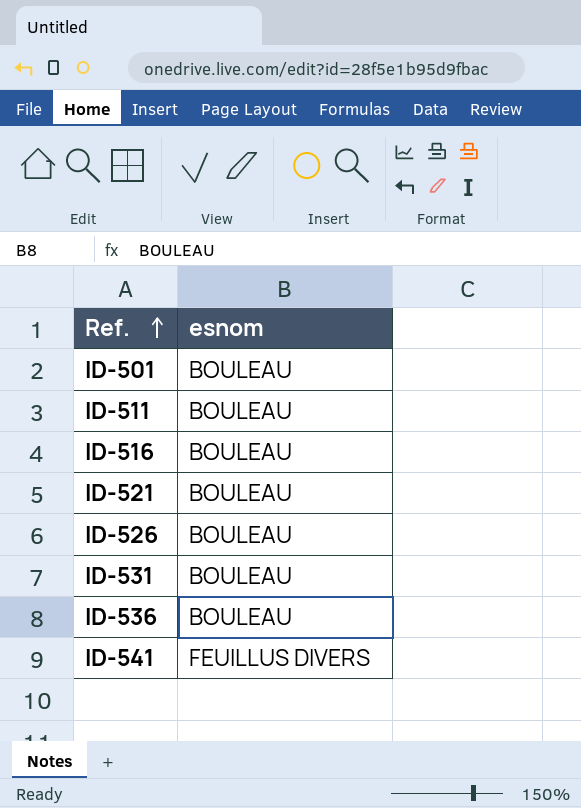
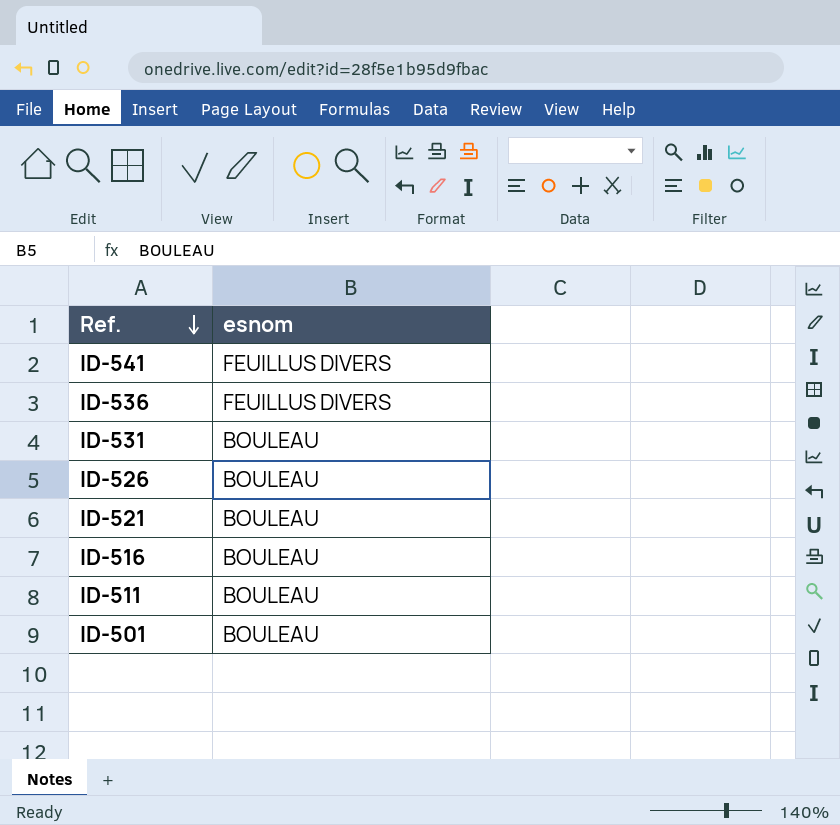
row order: Ref. ascending -> Ref. descending
ID-536 | esnom: BOULEAU -> FEUILLUS DIVERS

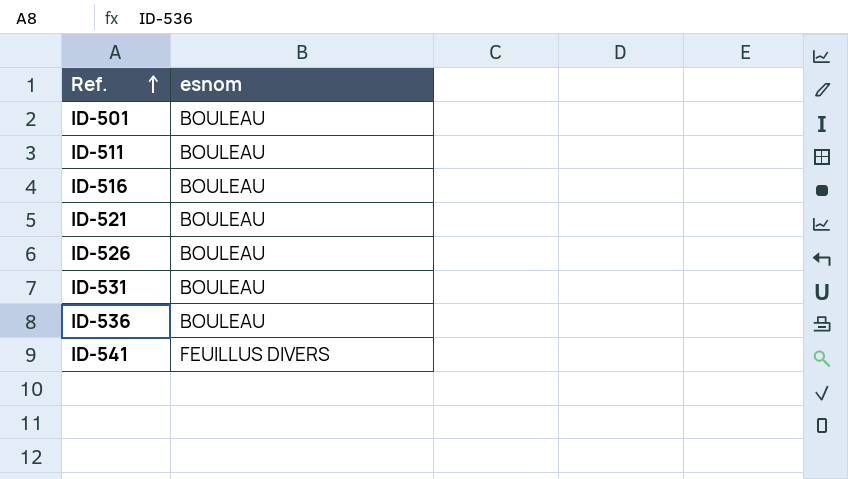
row order: Ref. descending -> Ref. ascending
ID-536 | esnom: FEUILLUS DIVERS -> BOULEAU

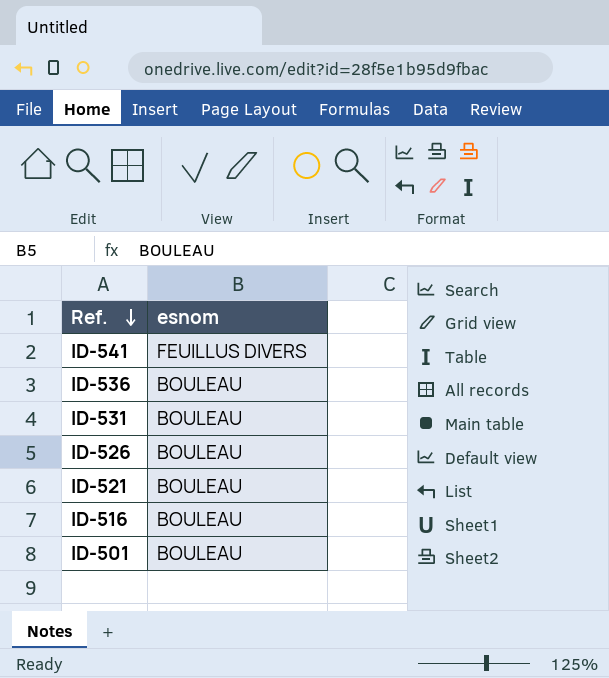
row order: Ref. ascending -> Ref. descending
row ID-511: BOULEAU -> none

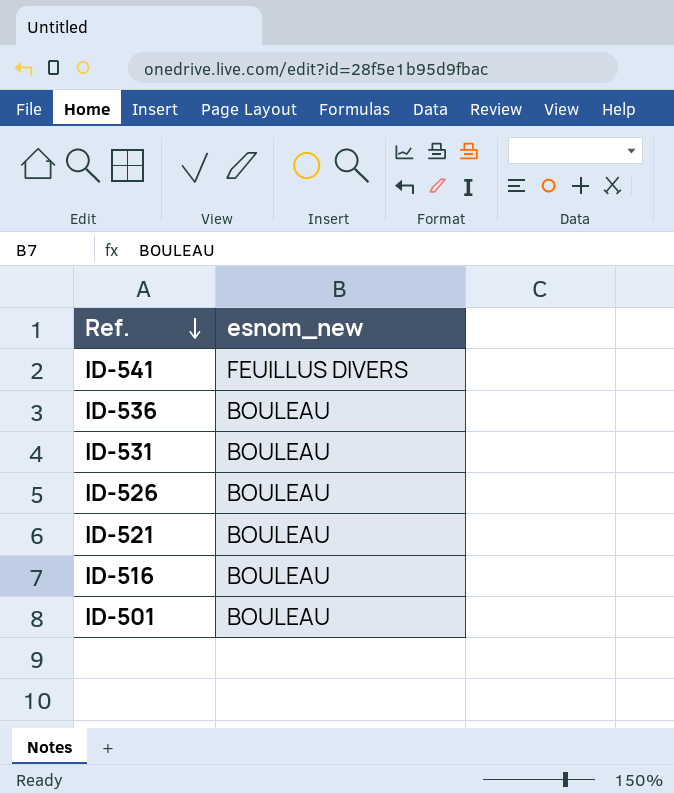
column name: esnom -> esnom_new

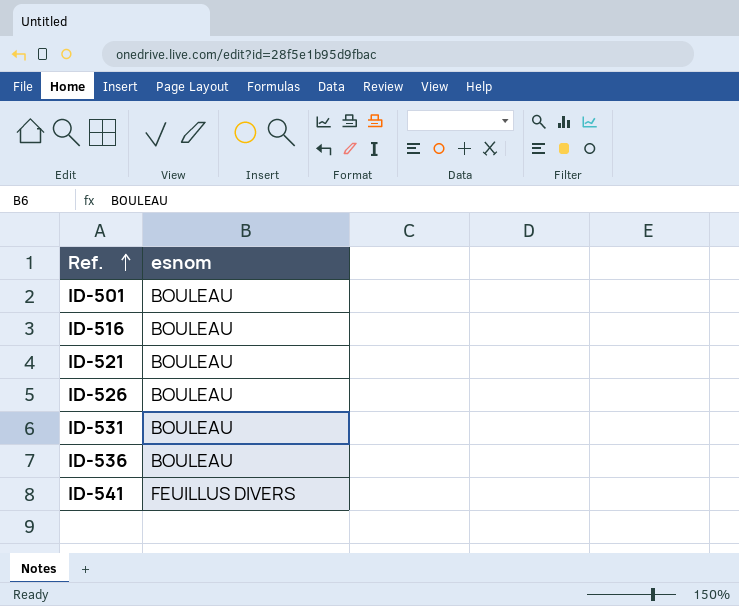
row order: Ref. descending -> Ref. ascending
column name: esnom_new -> esnom

